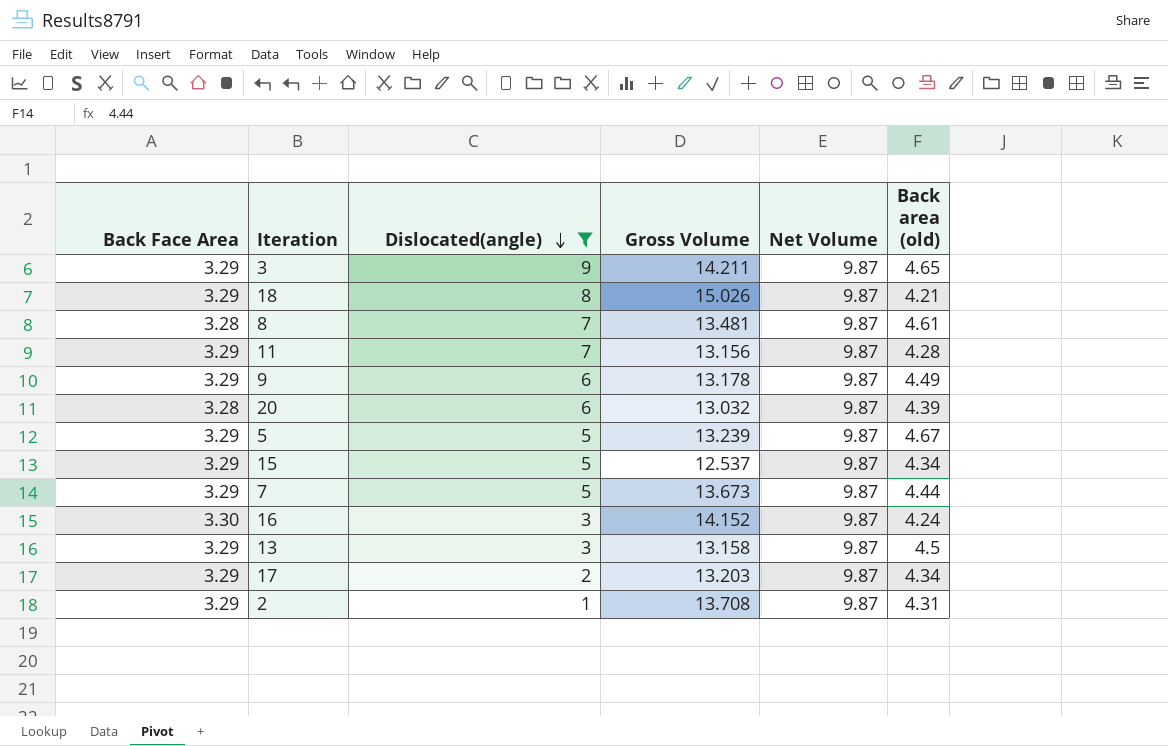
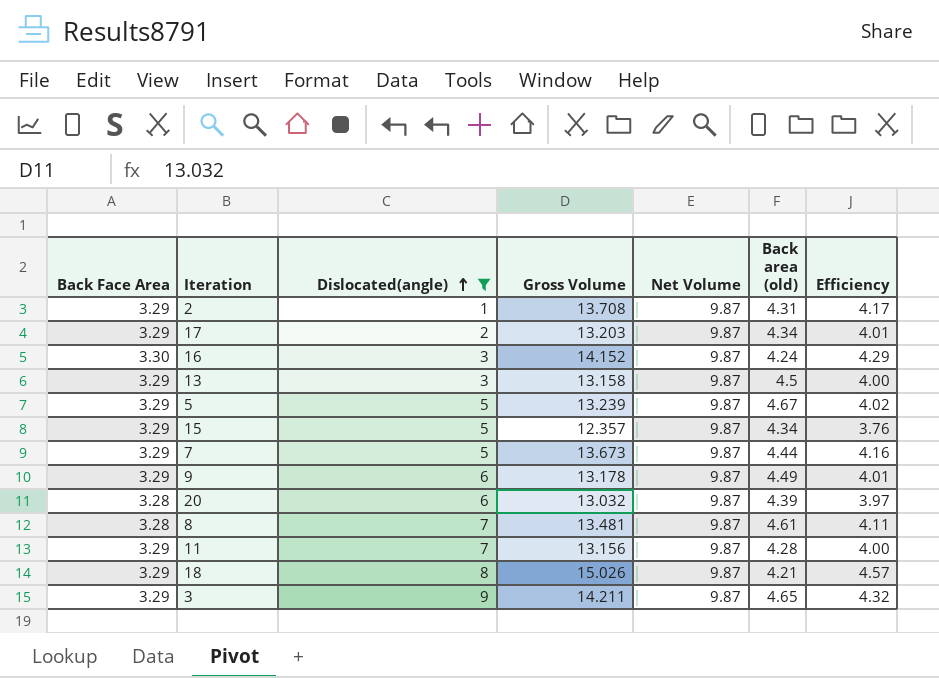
row order: Dislocated(angle) descending -> Dislocated(angle) ascending
column Efficiency | formula: none -> [Gross Volume] / [Back Face Area]
15 | Gross Volume: 12.537 -> 12.357

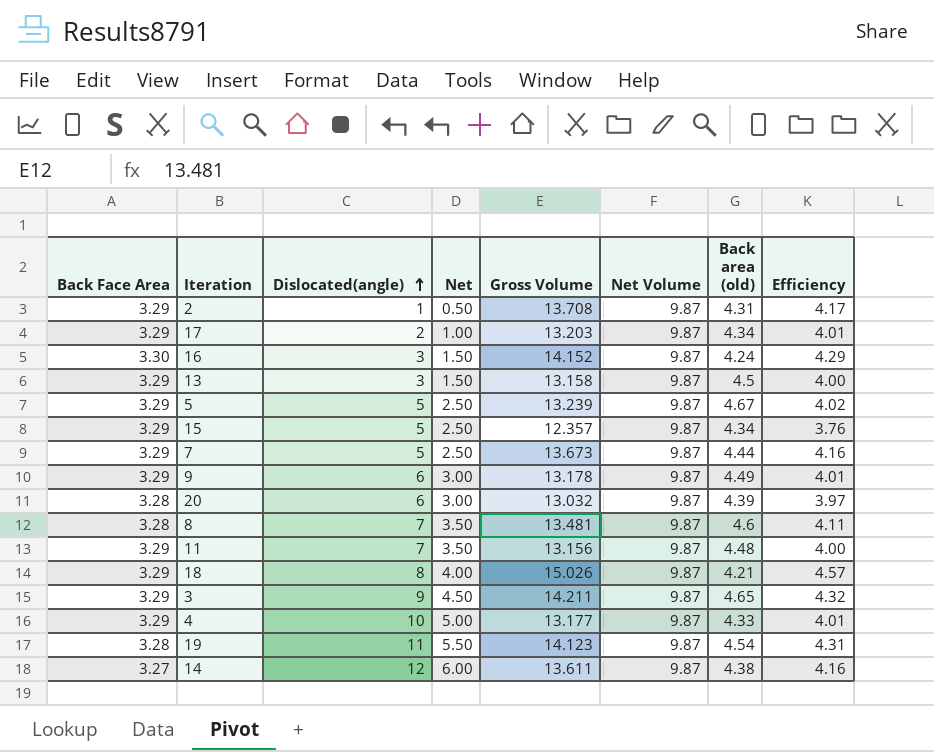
filter: Dislocated(angle) <= 9 -> none
column Net | formula: none -> [Dislocated(angle)] * 0.5
8 | Back area (old): 4.61 -> 4.6
11 | Back area (old): 4.28 -> 4.48

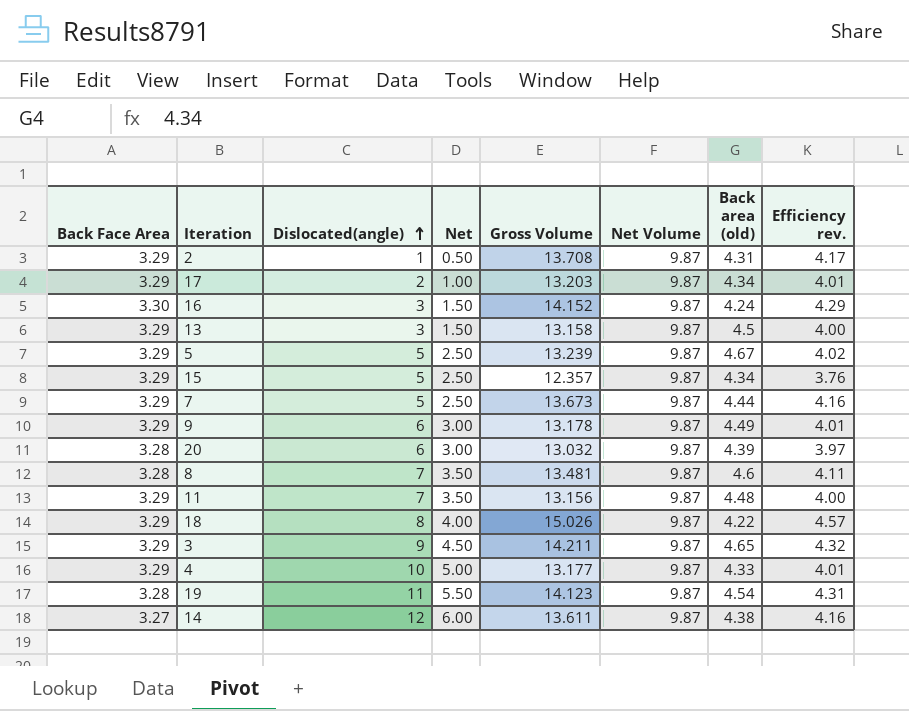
column name: Efficiency -> Efficiency rev.
18 | Back area (old): 4.21 -> 4.22

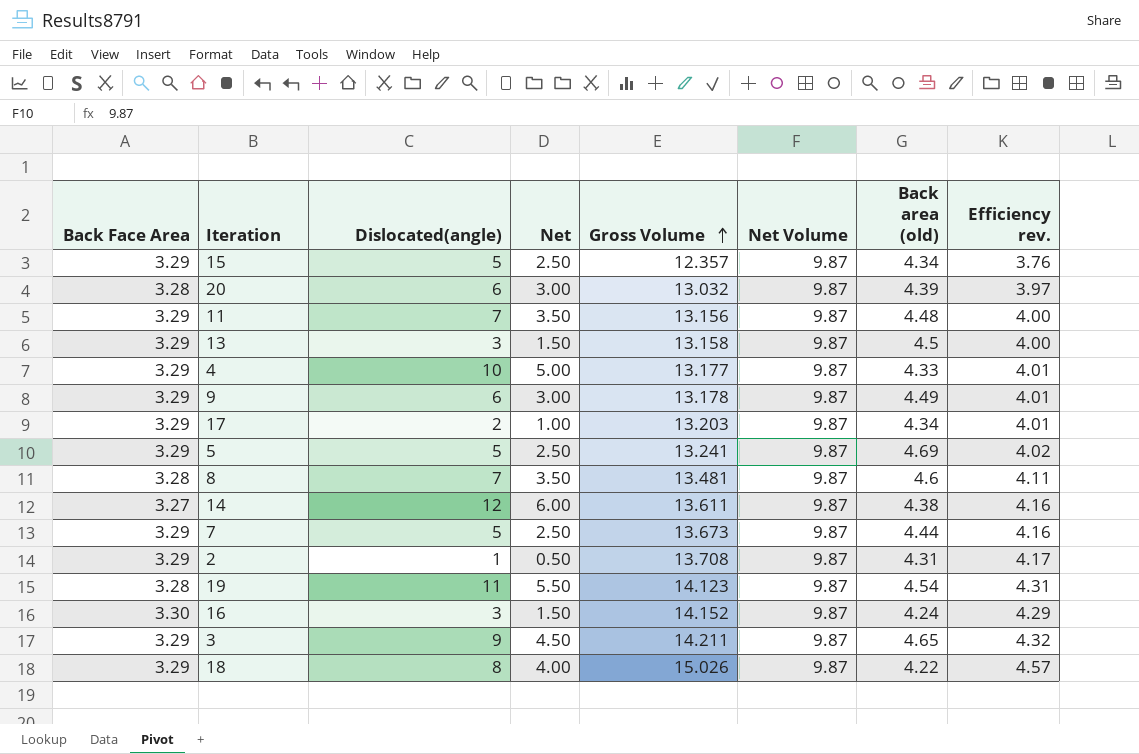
row order: Dislocated(angle) ascending -> Gross Volume ascending
5 | Gross Volume: 13.239 -> 13.241
5 | Back area (old): 4.67 -> 4.69

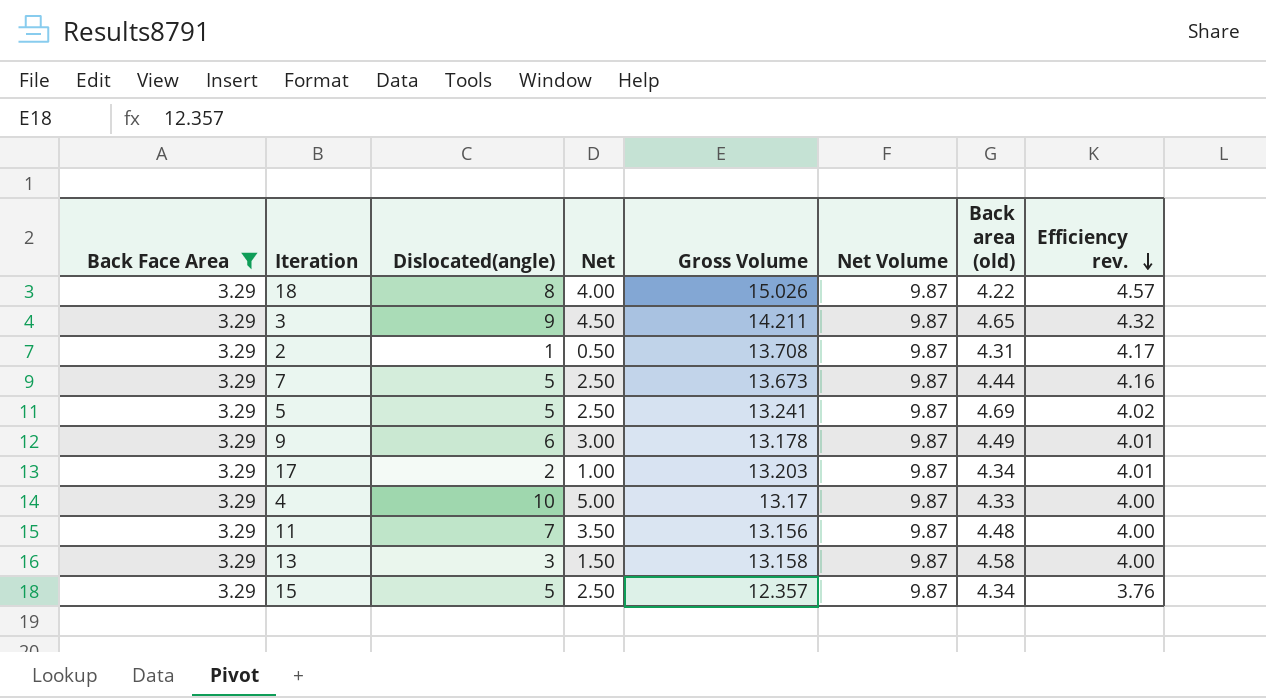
filter: none -> Back Face Area = 3.29
row order: Gross Volume ascending -> Efficiency rev. descending
4 | Gross Volume: 13.177 -> 13.17
4 | Efficiency rev.: 4.01 -> 4.00
13 | Back area (old): 4.5 -> 4.58

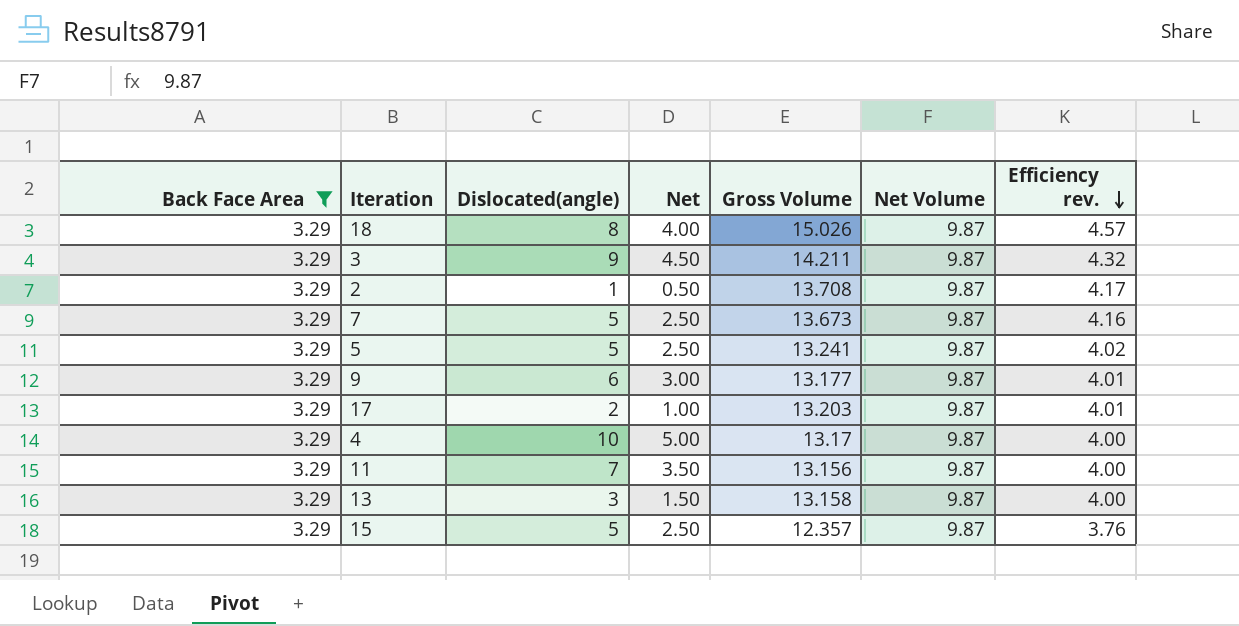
column Back area (old) | position: 7 -> none
9 | Gross Volume: 13.178 -> 13.177

